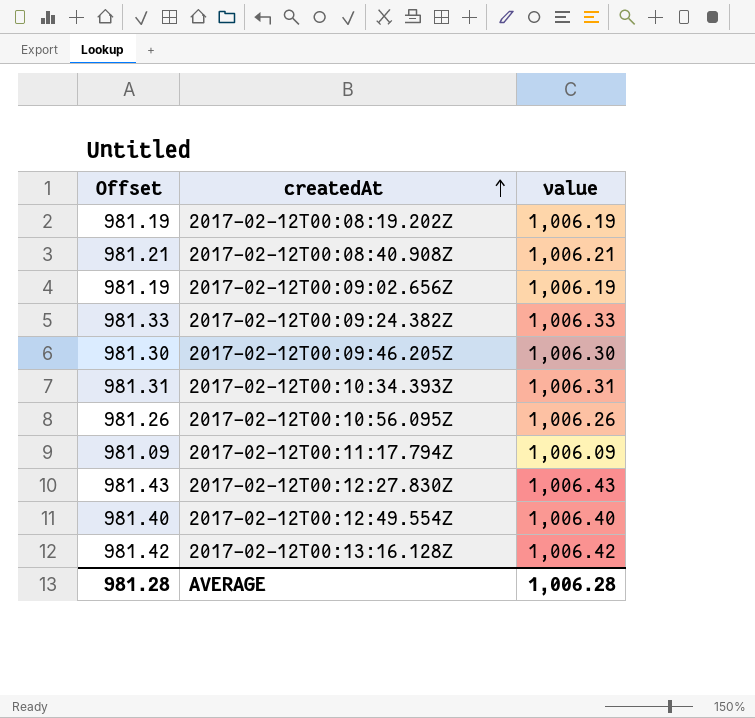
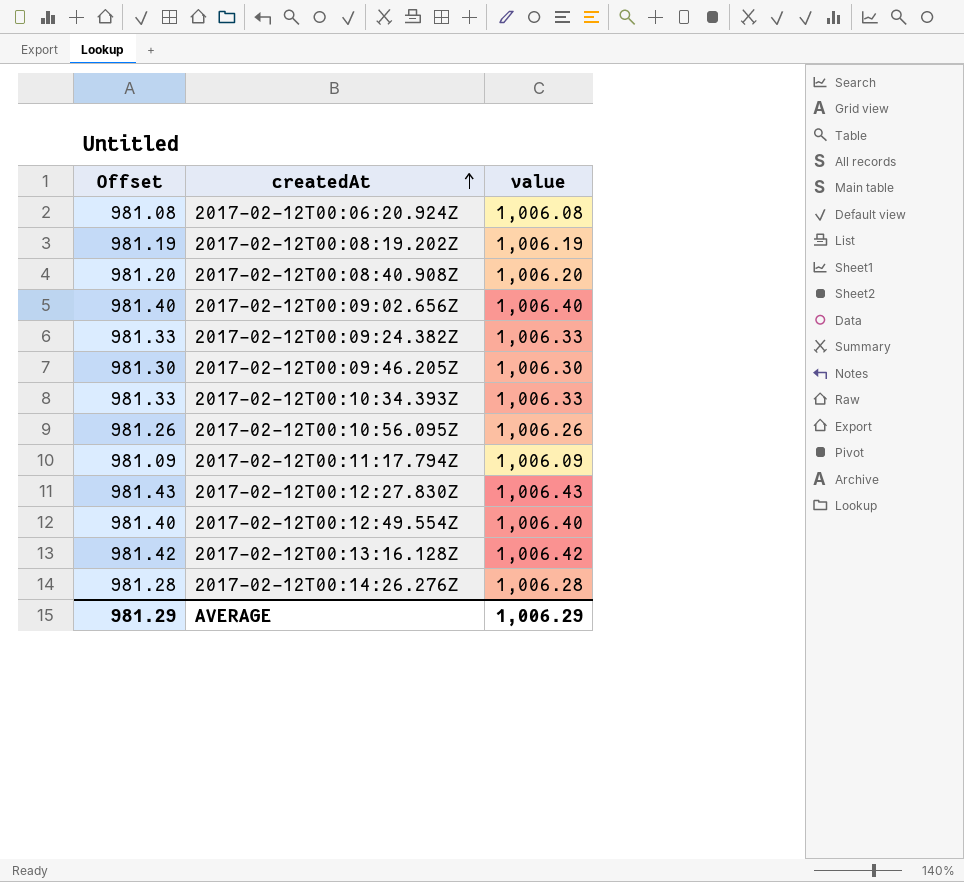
row 2017-02-12T00:06:20.924Z: none -> 981.08 | 1,006.08
2017-02-12T00:08:40.908Z | Offset: 981.21 -> 981.20
2017-02-12T00:08:40.908Z | value: 1,006.21 -> 1,006.20
2017-02-12T00:09:02.656Z | Offset: 981.19 -> 981.40
2017-02-12T00:09:02.656Z | value: 1,006.19 -> 1,006.40
2017-02-12T00:10:34.393Z | Offset: 981.31 -> 981.33
2017-02-12T00:10:34.393Z | value: 1,006.31 -> 1,006.33
row 2017-02-12T00:14:26.276Z: none -> 981.28 | 1,006.28
AVERAGE | Offset: 981.28 -> 981.29
AVERAGE | value: 1,006.28 -> 1,006.29

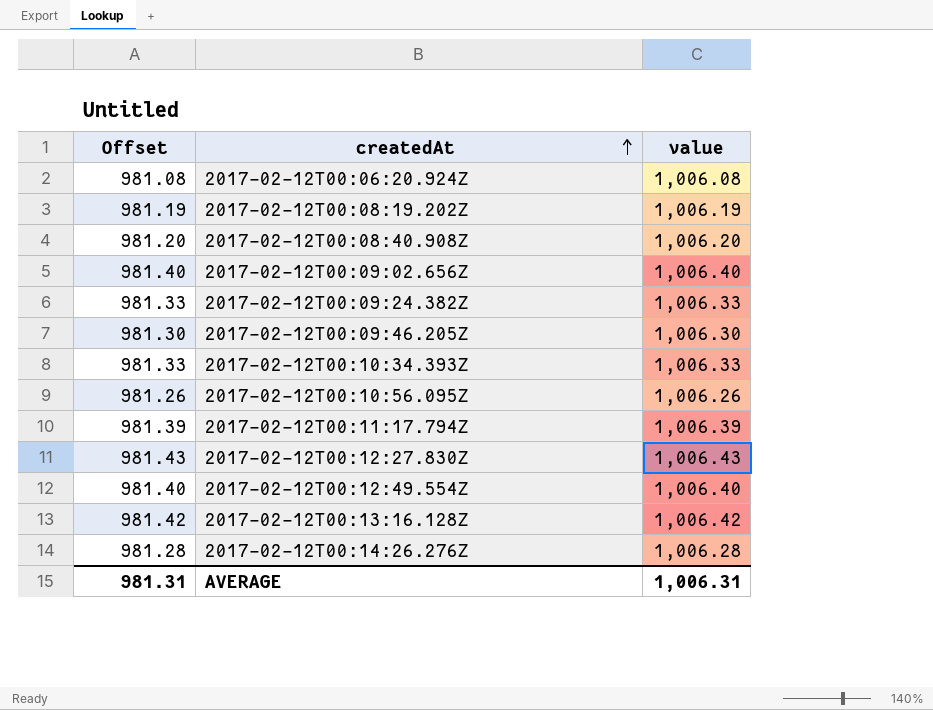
2017-02-12T00:11:17.794Z | Offset: 981.09 -> 981.39
2017-02-12T00:11:17.794Z | value: 1,006.09 -> 1,006.39
AVERAGE | Offset: 981.29 -> 981.31
AVERAGE | value: 1,006.29 -> 1,006.31

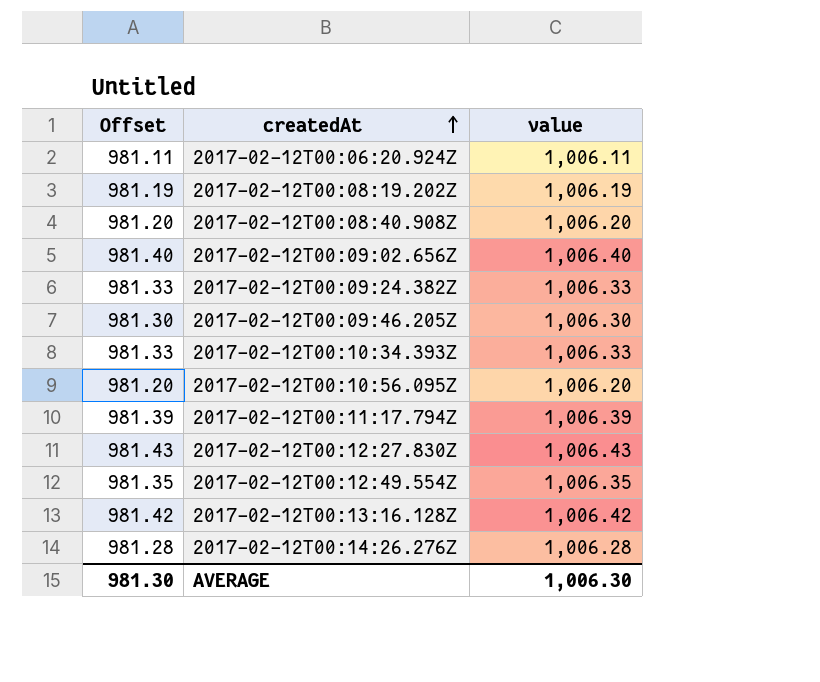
2017-02-12T00:06:20.924Z | Offset: 981.08 -> 981.11
2017-02-12T00:06:20.924Z | value: 1,006.08 -> 1,006.11
2017-02-12T00:10:56.095Z | Offset: 981.26 -> 981.20
2017-02-12T00:10:56.095Z | value: 1,006.26 -> 1,006.20
2017-02-12T00:12:49.554Z | Offset: 981.40 -> 981.35
2017-02-12T00:12:49.554Z | value: 1,006.40 -> 1,006.35
AVERAGE | Offset: 981.31 -> 981.30
AVERAGE | value: 1,006.31 -> 1,006.30

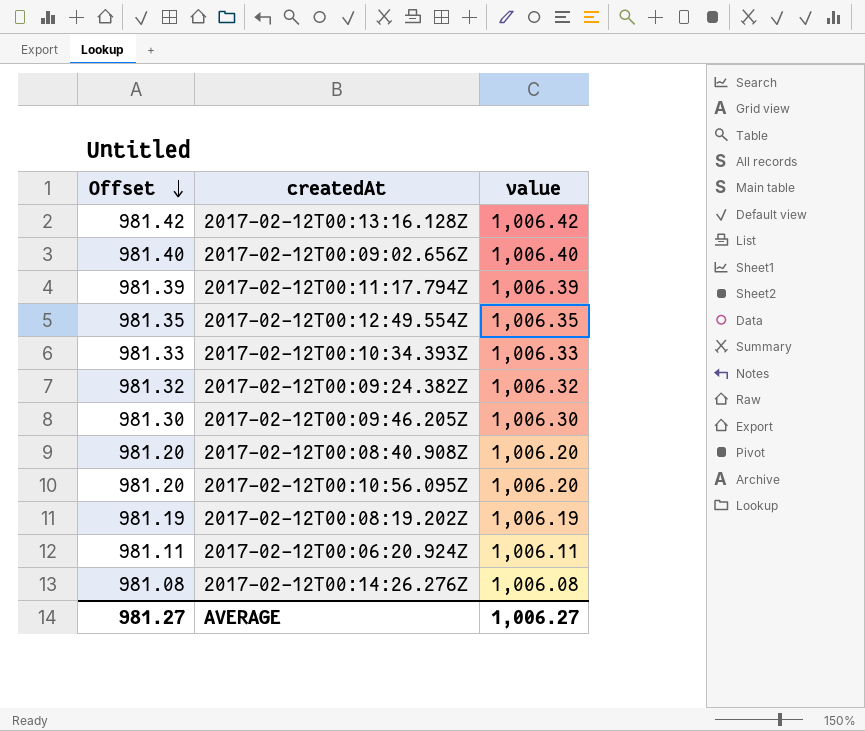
row order: createdAt ascending -> Offset descending
row 2017-02-12T00:12:27.830Z: 981.43 | 1,006.43 -> none
2017-02-12T00:09:24.382Z | Offset: 981.33 -> 981.32
2017-02-12T00:09:24.382Z | value: 1,006.33 -> 1,006.32
2017-02-12T00:14:26.276Z | Offset: 981.28 -> 981.08
2017-02-12T00:14:26.276Z | value: 1,006.28 -> 1,006.08
AVERAGE | Offset: 981.30 -> 981.27
AVERAGE | value: 1,006.30 -> 1,006.27

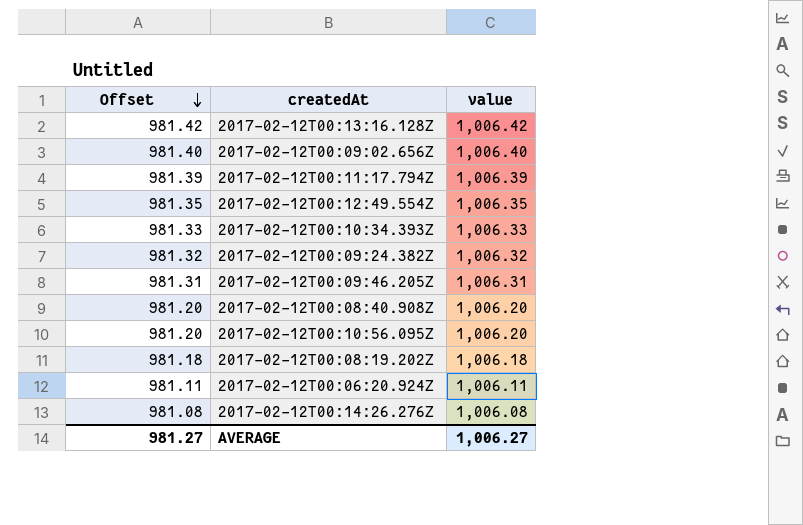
2017-02-12T00:09:46.205Z | Offset: 981.30 -> 981.31
2017-02-12T00:09:46.205Z | value: 1,006.30 -> 1,006.31
2017-02-12T00:08:19.202Z | Offset: 981.19 -> 981.18
2017-02-12T00:08:19.202Z | value: 1,006.19 -> 1,006.18

